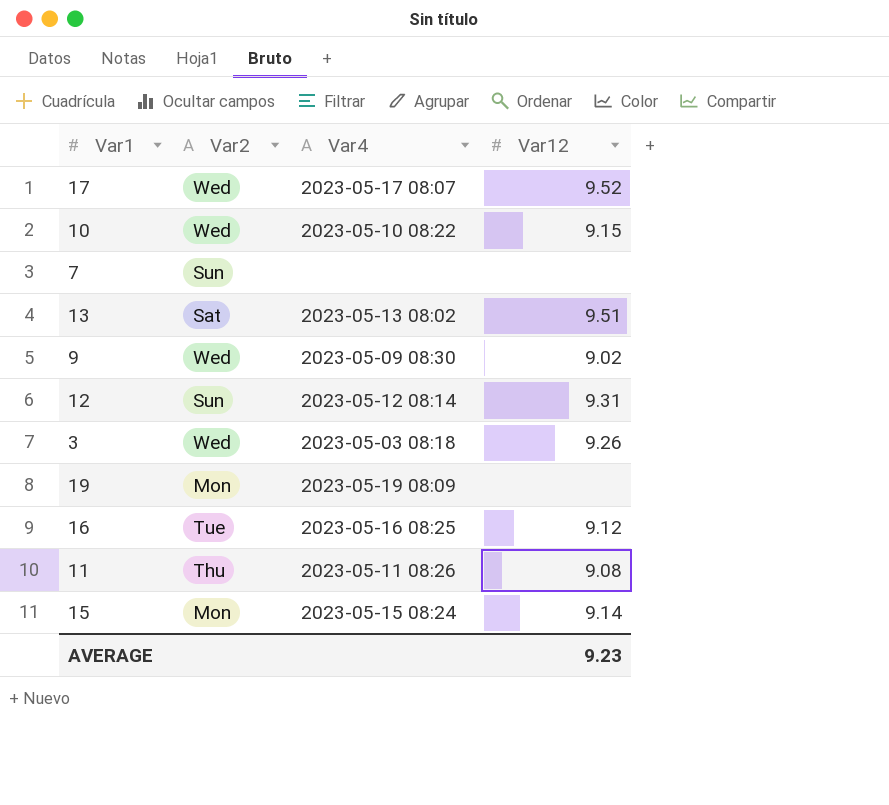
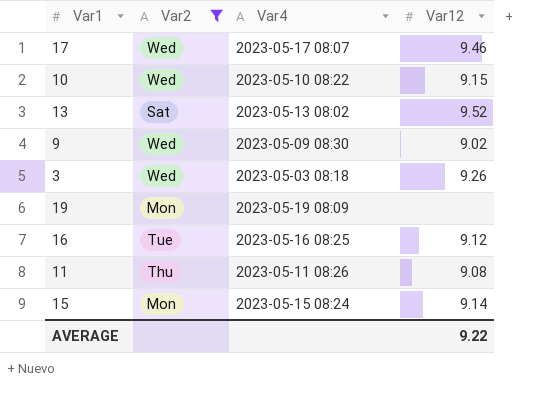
filter: none -> Var2 != Sun
17 | Var12: 9.52 -> 9.46
13 | Var12: 9.51 -> 9.52
AVERAGE | Var12: 9.23 -> 9.22

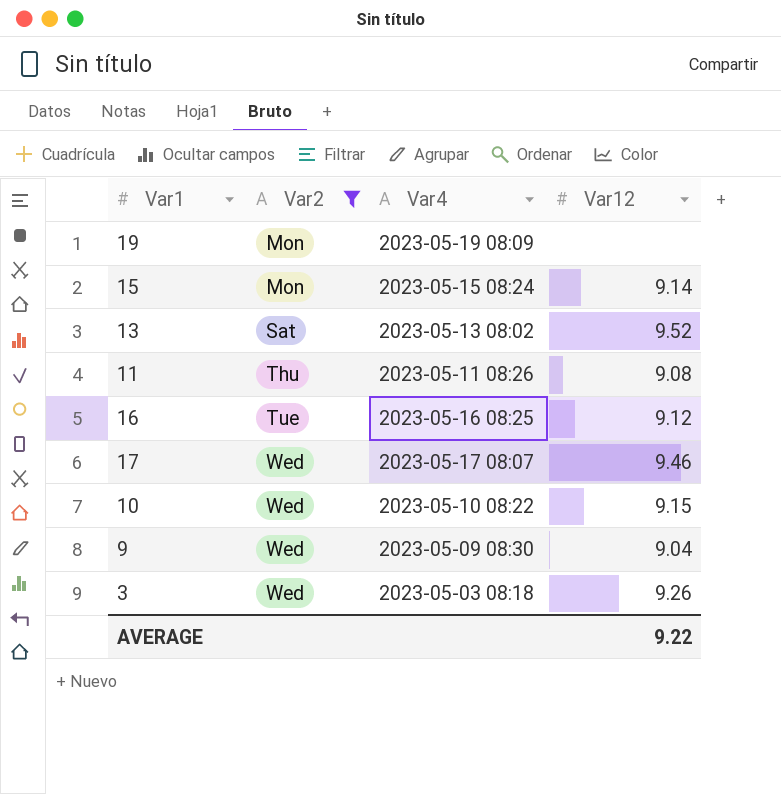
row order: none -> Var2 ascending
9 | Var12: 9.02 -> 9.04

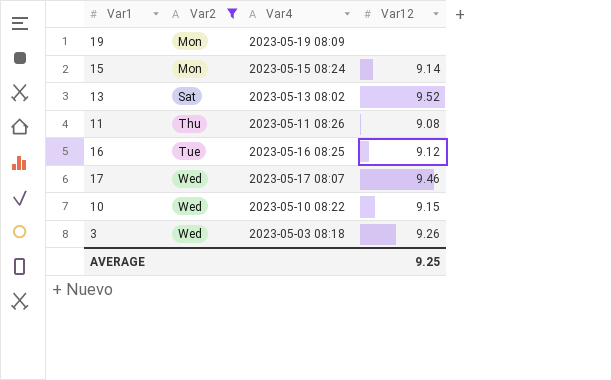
row 9: Wed | 2023-05-09 08:30 | 9.04 -> none
AVERAGE | Var12: 9.22 -> 9.25

